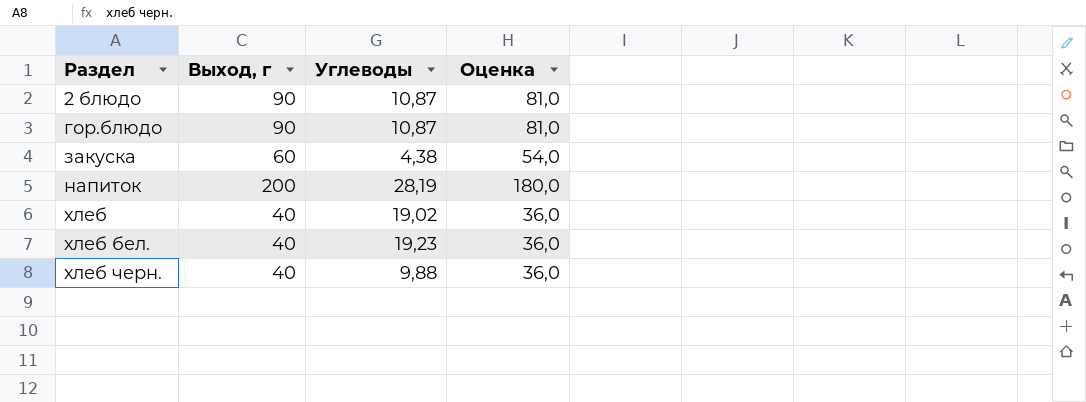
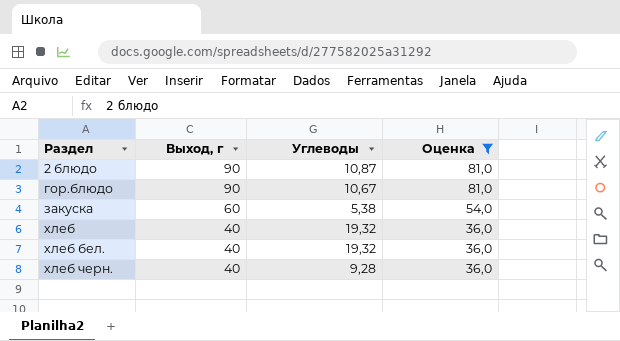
filter: none -> Оценка != 180,0
гор.блюдо | Углеводы: 10,87 -> 10,67
закуска | Углеводы: 4,38 -> 5,38
хлеб | Углеводы: 19,02 -> 19,32
хлеб бел. | Углеводы: 19,23 -> 19,32
хлеб черн. | Углеводы: 9,88 -> 9,28

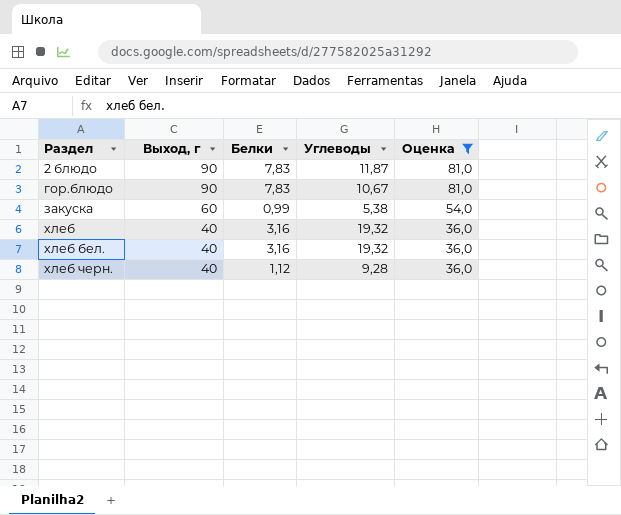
column Белки | position: none -> 3
2 блюдо | Углеводы: 10,87 -> 11,87

